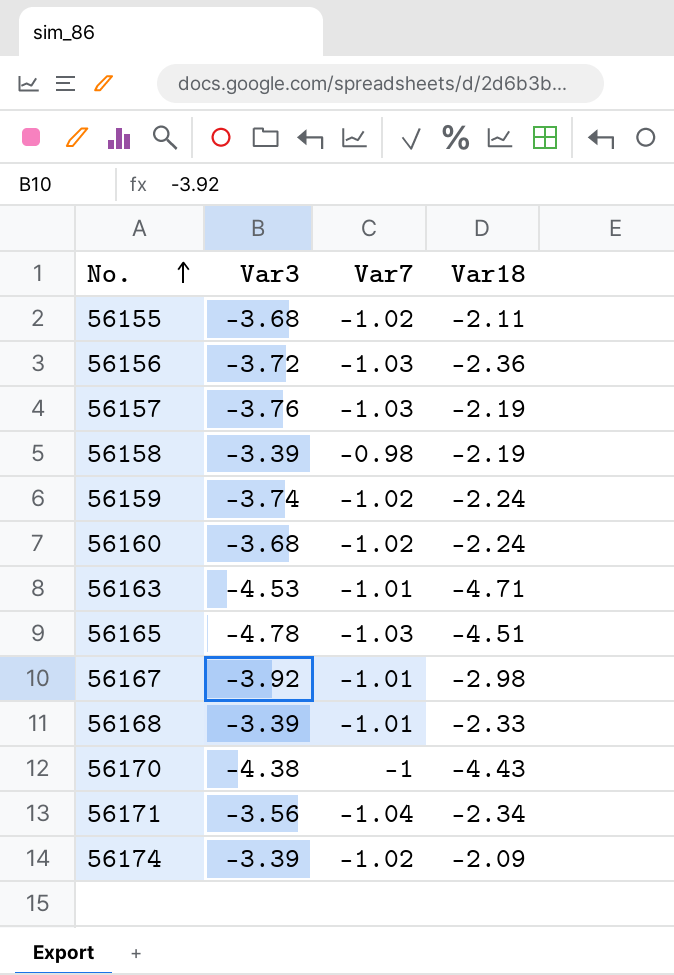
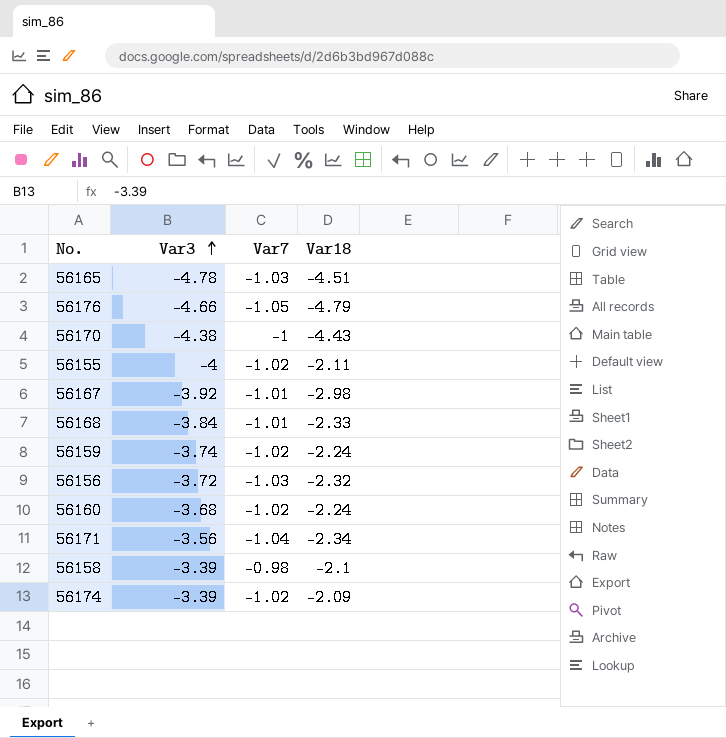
row order: No. ascending -> Var3 ascending
row 56157: -3.76 | -1.03 | -2.19 -> none
row 56163: -4.53 | -1.01 | -4.71 -> none
row 56176: none -> -4.66 | -1.05 | -4.79
56155 | Var3: -3.68 -> -4
56168 | Var3: -3.39 -> -3.84
56156 | Var18: -2.36 -> -2.32
56158 | Var18: -2.19 -> -2.1

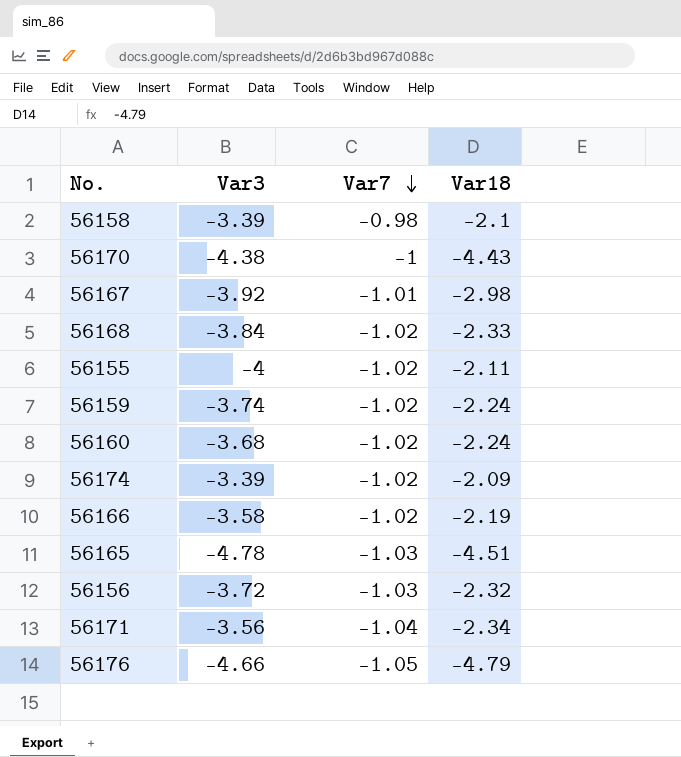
row order: Var3 ascending -> Var7 descending
56168 | Var7: -1.01 -> -1.02
row 56166: none -> -3.58 | -1.02 | -2.19

